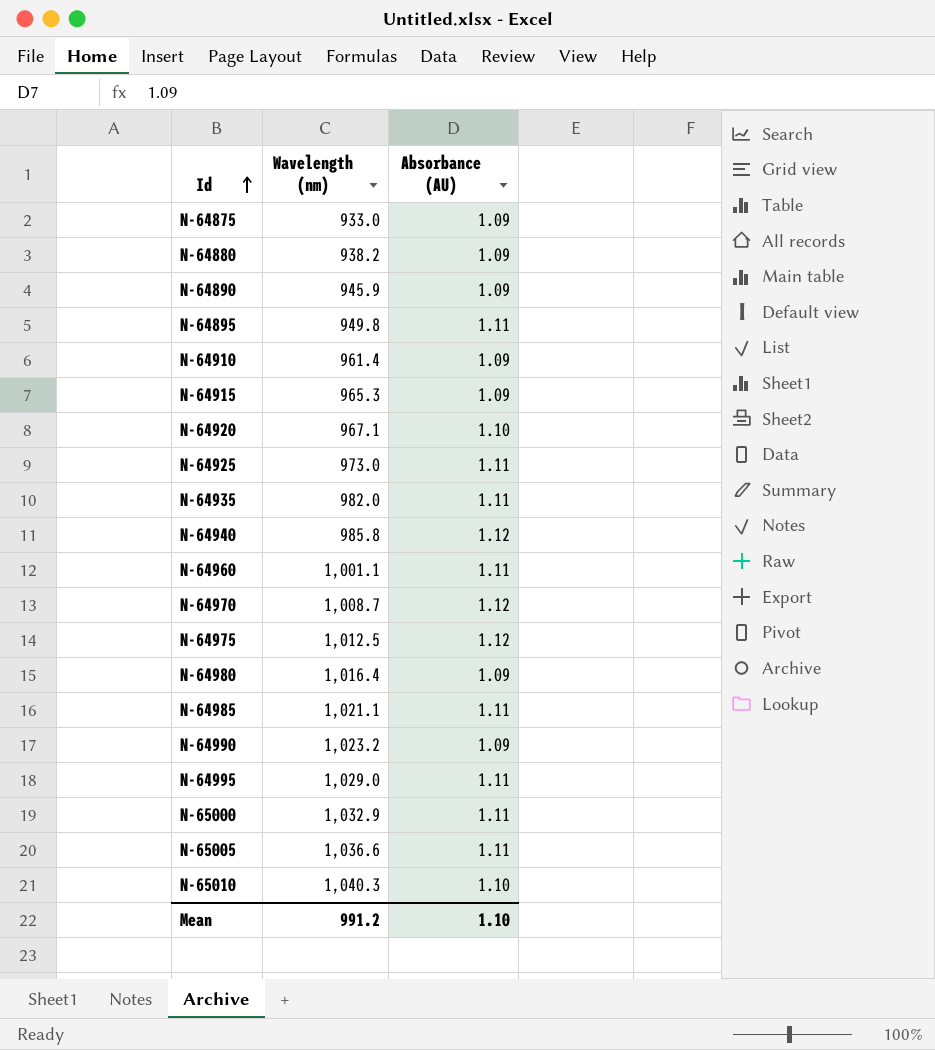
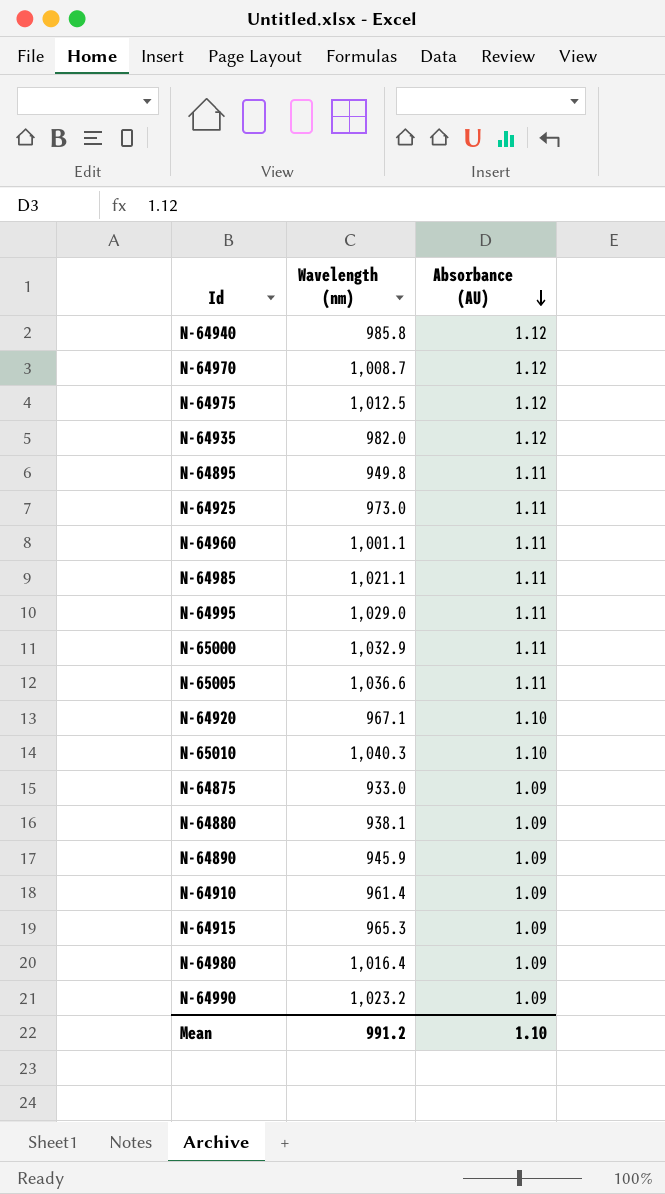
row order: Id ascending -> Absorbance (AU) descending
N-64935 | Absorbance (AU): 1.11 -> 1.12
N-64880 | Wavelength (nm): 938.2 -> 938.1

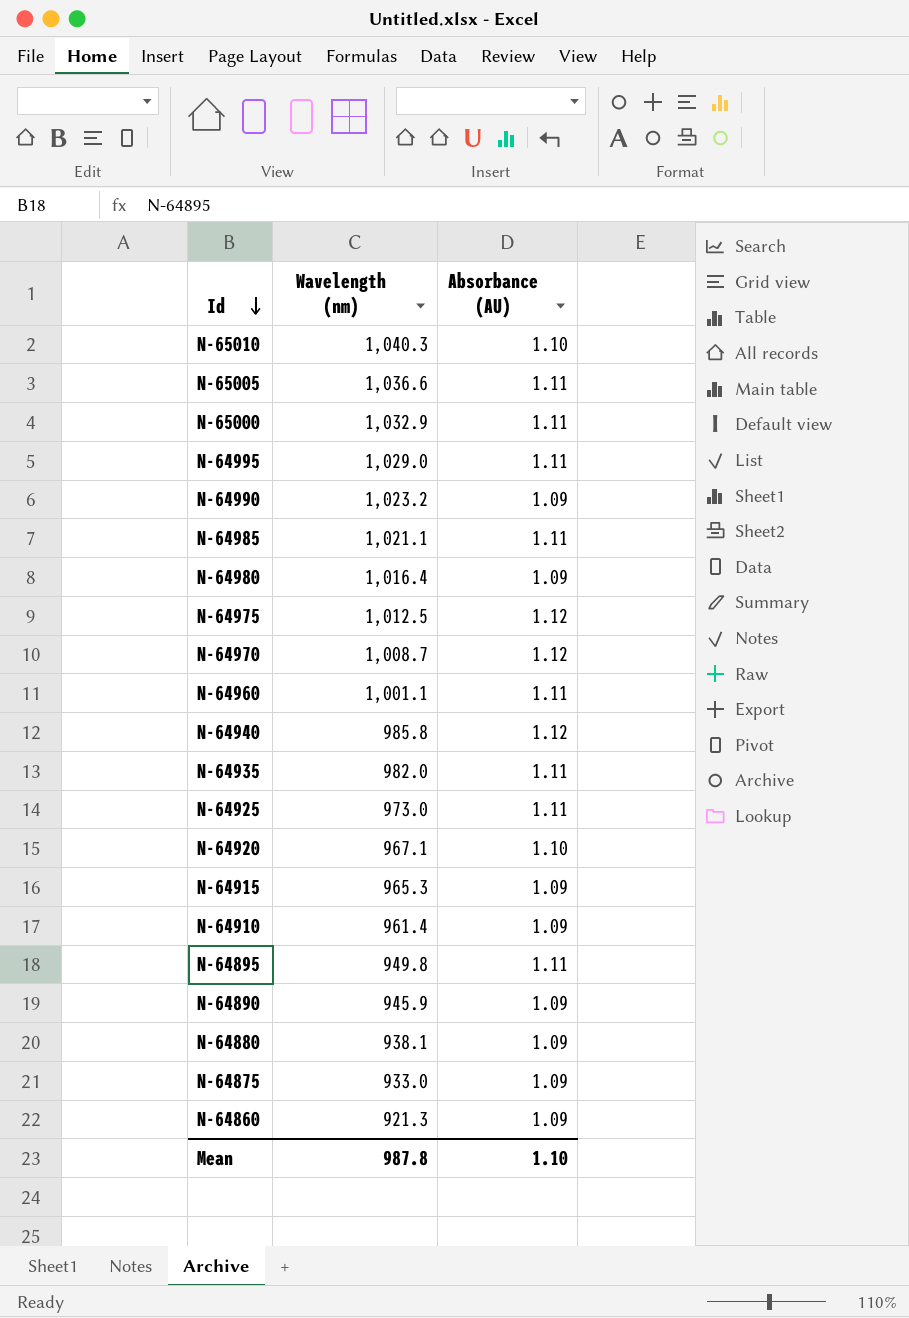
row order: Absorbance (AU) descending -> Id descending
N-64935 | Absorbance (AU): 1.12 -> 1.11
row N-64860: none -> 921.3 | 1.09
Mean | Wavelength (nm): 991.2 -> 987.8

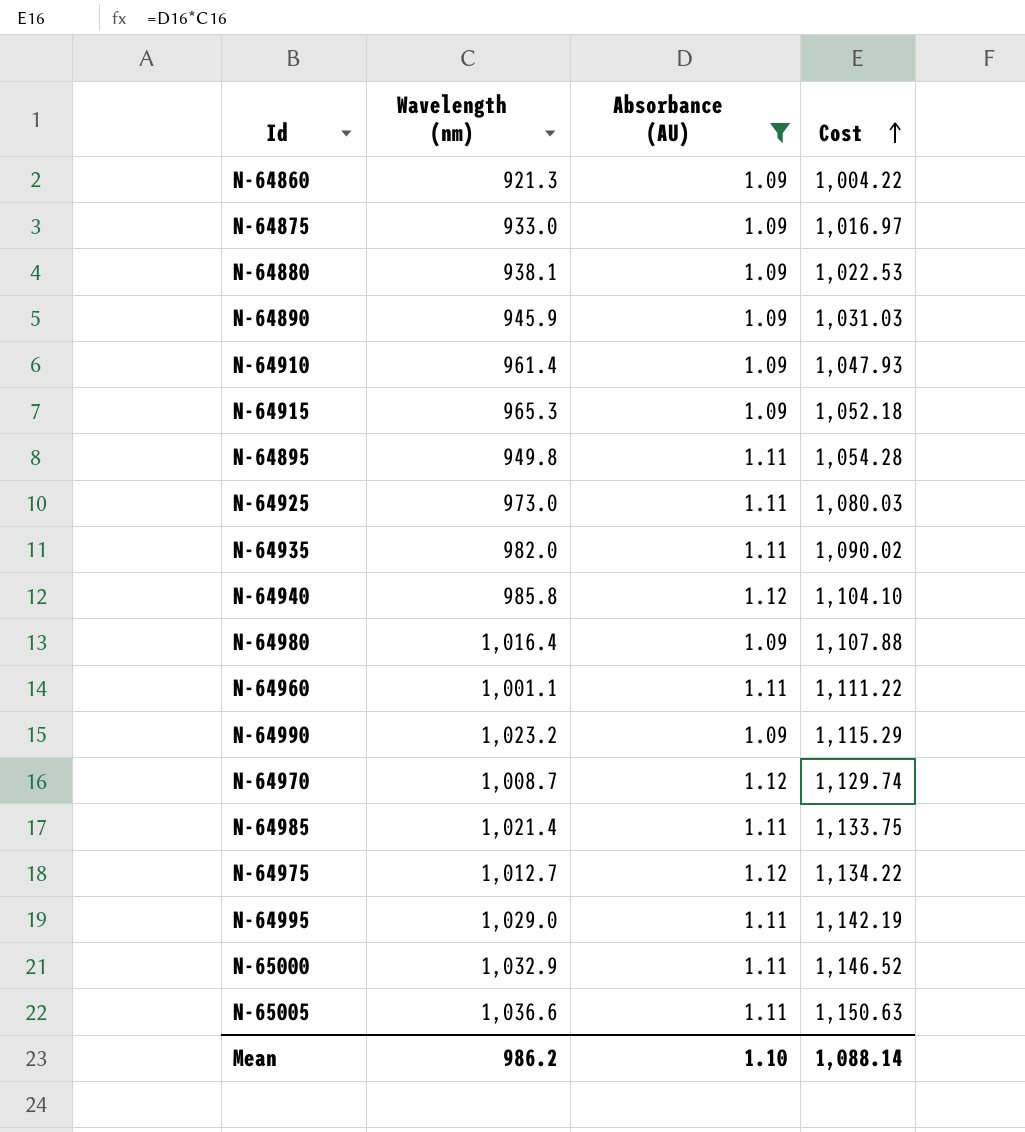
filter: none -> Absorbance (AU) != 1.10
row order: Id descending -> Cost ascending
column Cost | formula: none -> [Wavelength (nm)] * [Absorbance (AU)]
N-64985 | Wavelength (nm): 1,021.1 -> 1,021.4
N-64975 | Wavelength (nm): 1,012.5 -> 1,012.7
Mean | Wavelength (nm): 987.8 -> 986.2

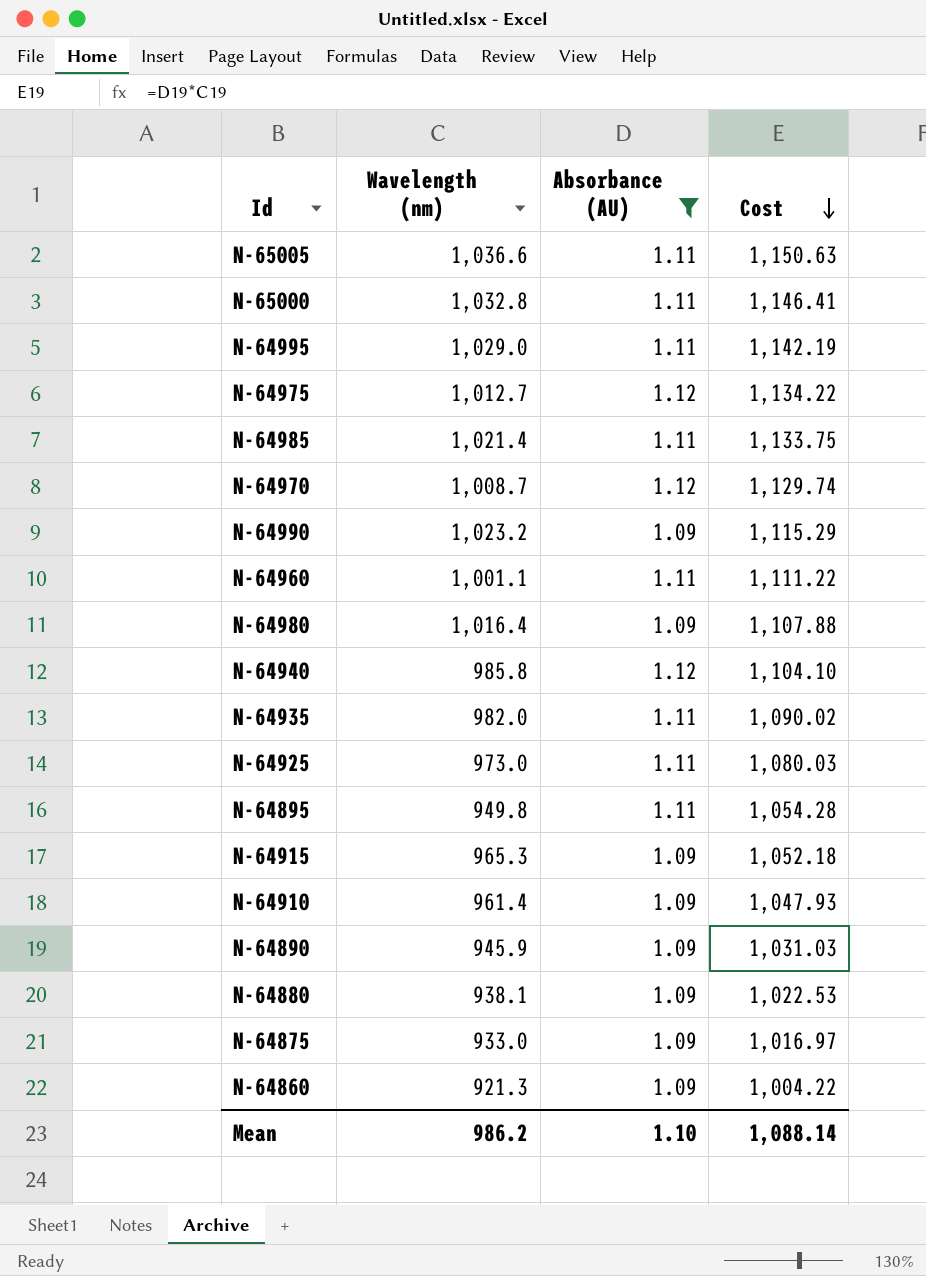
row order: Cost ascending -> Cost descending
N-65000 | Wavelength (nm): 1,032.9 -> 1,032.8
N-65000 | Cost: 1,146.52 -> 1,146.41

